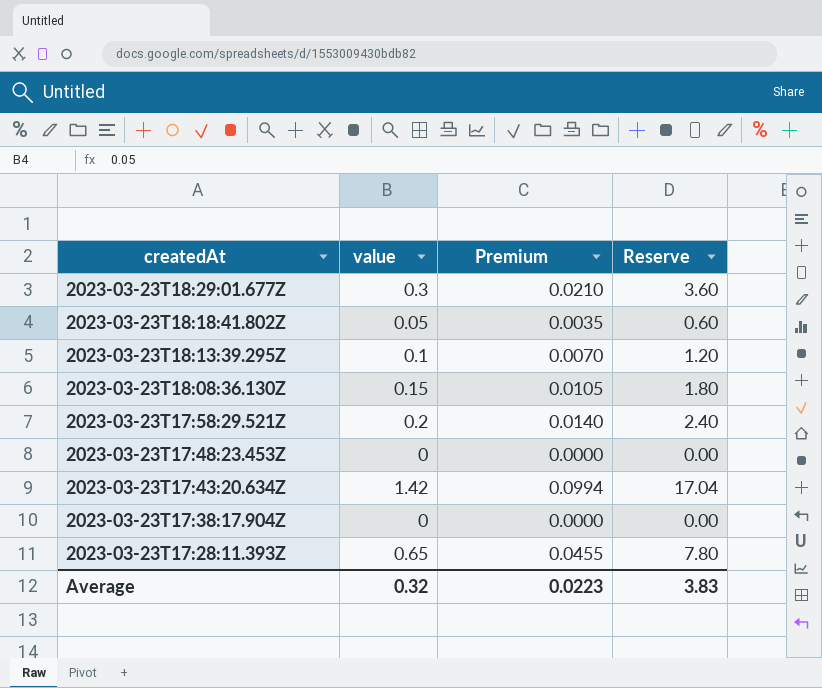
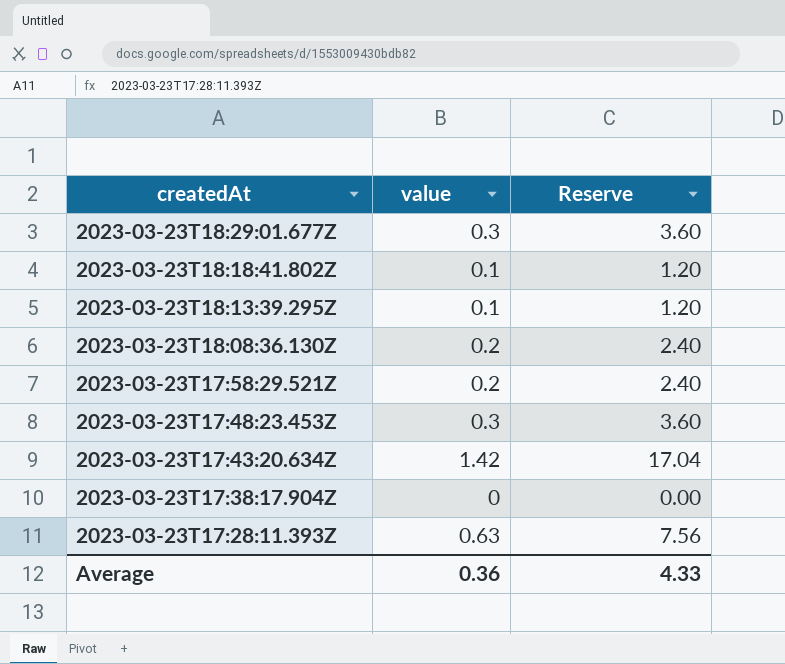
column Premium | formula: [value] * 0.07 -> none
2023-03-23T18:18:41.802Z | value: 0.05 -> 0.1
2023-03-23T18:18:41.802Z | Reserve: 0.60 -> 1.20
2023-03-23T18:08:36.130Z | value: 0.15 -> 0.2
2023-03-23T18:08:36.130Z | Reserve: 1.80 -> 2.40
2023-03-23T17:48:23.453Z | value: 0 -> 0.3
2023-03-23T17:48:23.453Z | Reserve: 0.00 -> 3.60
2023-03-23T17:28:11.393Z | value: 0.65 -> 0.63
2023-03-23T17:28:11.393Z | Reserve: 7.80 -> 7.56
Average | value: 0.32 -> 0.36
Average | Reserve: 3.83 -> 4.33

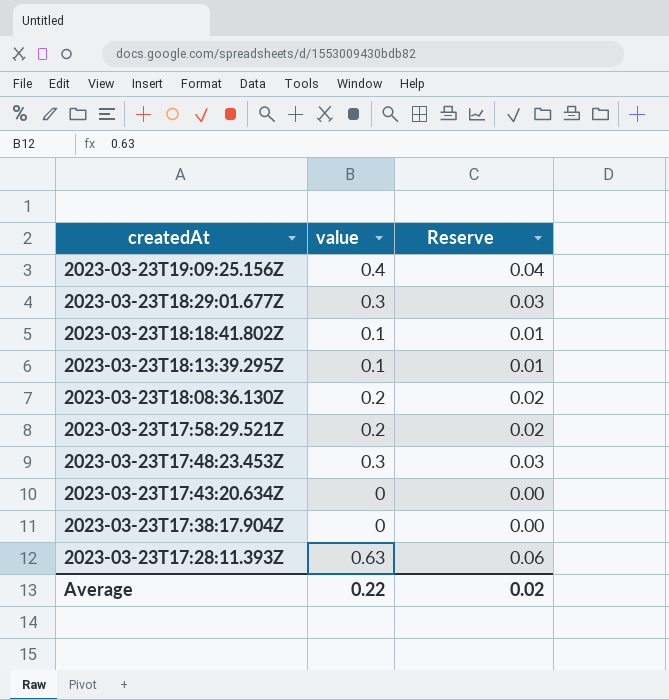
column Reserve | formula: [value] * 12 -> [value] * 0.1
row 2023-03-23T19:09:25.156Z: none -> 0.4 | 0.04
2023-03-23T17:43:20.634Z | value: 1.42 -> 0
Average | value: 0.36 -> 0.22
Average | Reserve: 4.33 -> 0.02

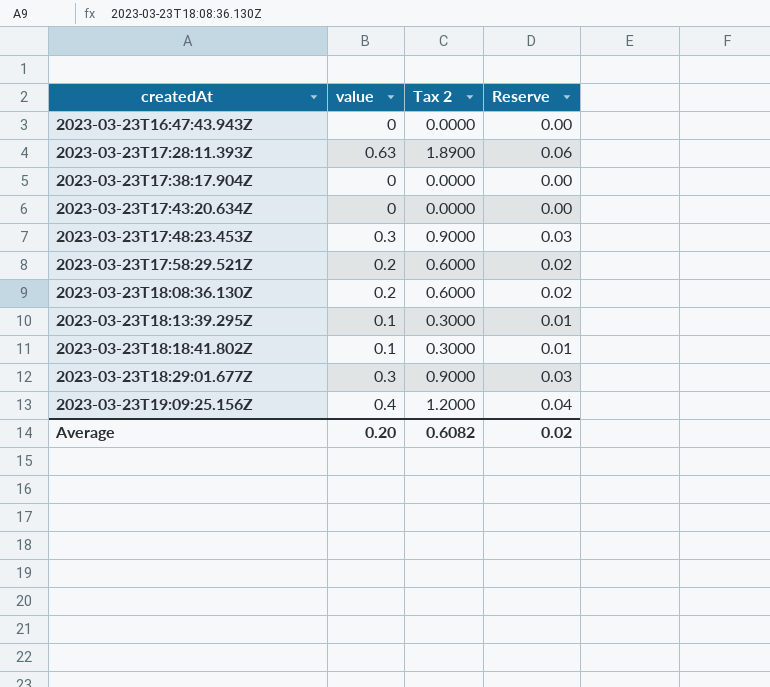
row order: createdAt descending -> createdAt ascending
column Tax 2 | formula: none -> [value] * 3
row 2023-03-23T16:47:43.943Z: none -> 0 | 0.0000 | 0.00
Average | value: 0.22 -> 0.20

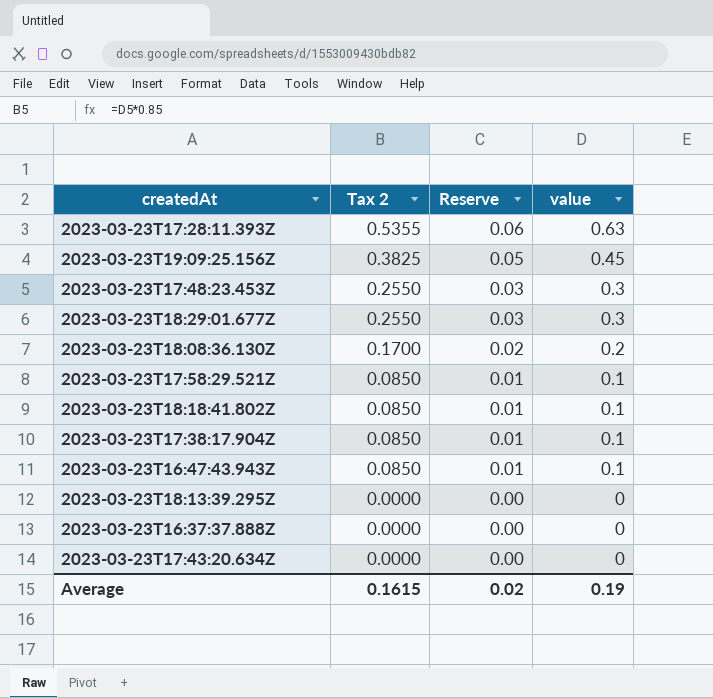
row order: createdAt ascending -> Tax 2 descending
column Tax 2 | formula: [value] * 3 -> [value] * 0.85
column value | position: 2 -> 4
2023-03-23T19:09:25.156Z | Reserve: 0.04 -> 0.05
2023-03-23T19:09:25.156Z | value: 0.4 -> 0.45
2023-03-23T17:58:29.521Z | Reserve: 0.02 -> 0.01
2023-03-23T17:58:29.521Z | value: 0.2 -> 0.1
2023-03-23T17:38:17.904Z | Reserve: 0.00 -> 0.01
2023-03-23T17:38:17.904Z | value: 0 -> 0.1
2023-03-23T16:47:43.943Z | Reserve: 0.00 -> 0.01
2023-03-23T16:47:43.943Z | value: 0 -> 0.1
2023-03-23T18:13:39.295Z | Reserve: 0.01 -> 0.00
2023-03-23T18:13:39.295Z | value: 0.1 -> 0
row 2023-03-23T16:37:37.888Z: none -> 0.0000 | 0.00 | 0
Average | Tax 2: 0.6082 -> 0.1615
Average | value: 0.20 -> 0.19

